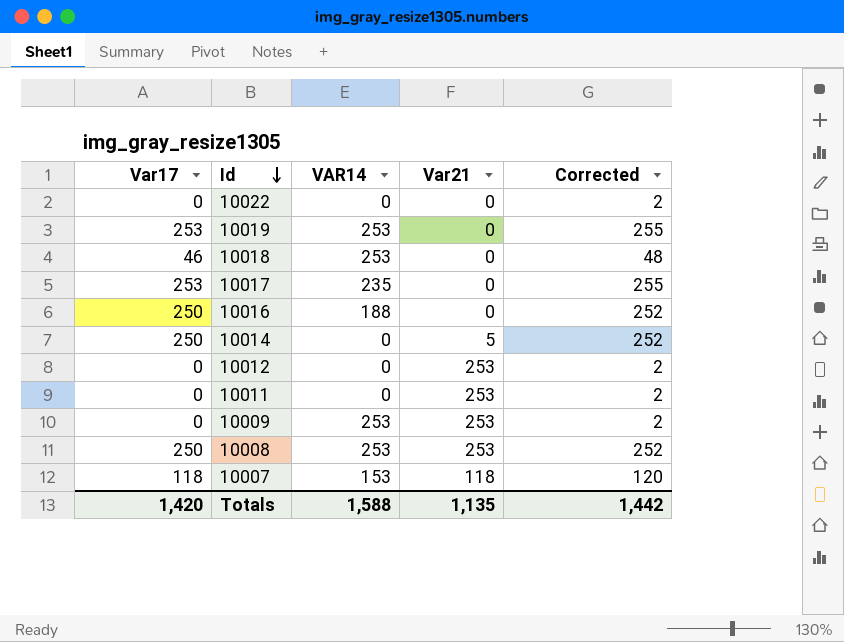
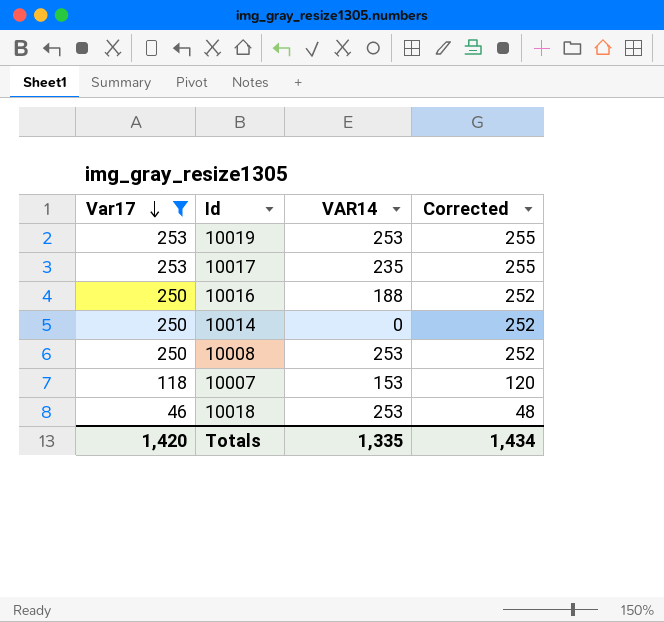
filter: none -> Var17 != 0
row order: Id descending -> Var17 descending
column Var21 | position: 4 -> none
Totals | VAR14: 1,588 -> 1,335
Totals | Corrected: 1,442 -> 1,434

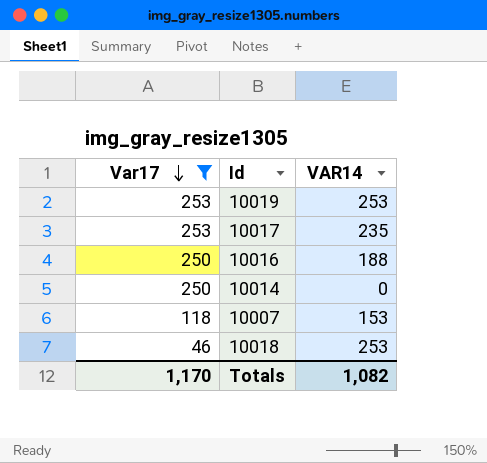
column Corrected | formula: [Var17] + 2 -> none
row 10008: 250 | 253 | 252 -> none
Totals | Var17: 1,420 -> 1,170
Totals | VAR14: 1,335 -> 1,082

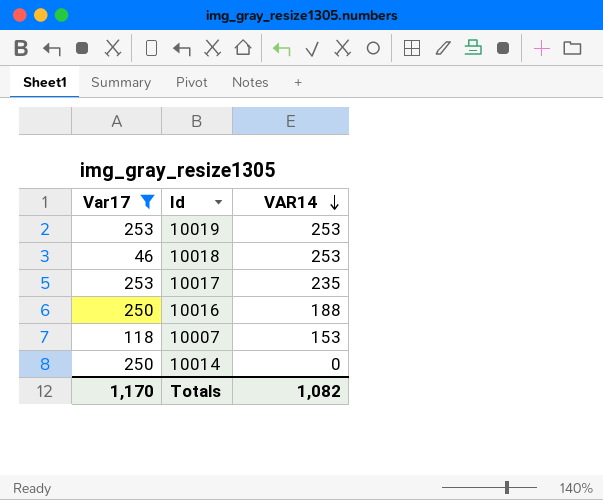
row order: Var17 descending -> VAR14 descending

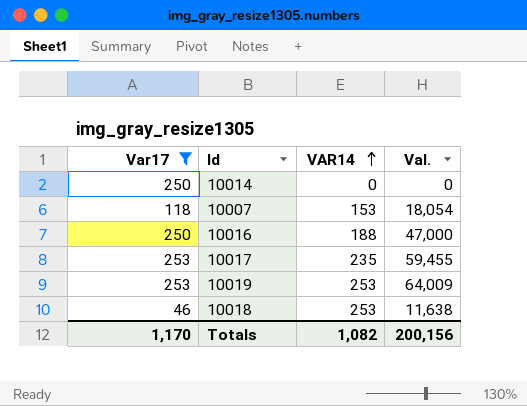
row order: VAR14 descending -> VAR14 ascending
column Val. | formula: none -> [Var17] * [VAR14]

